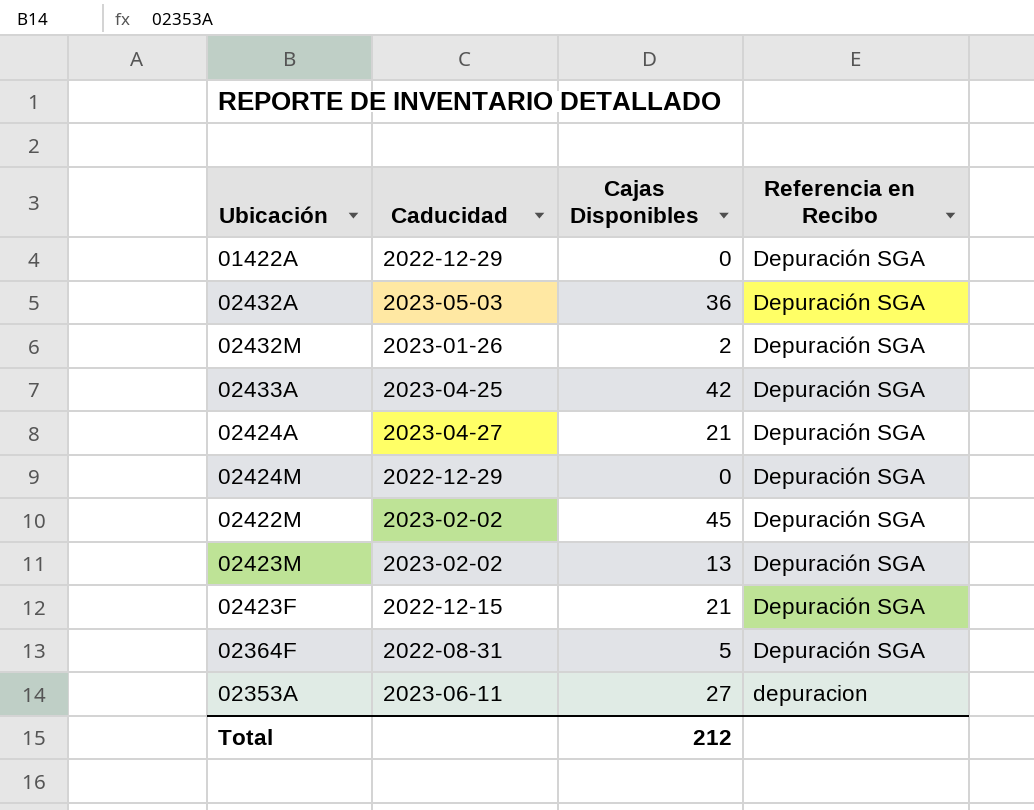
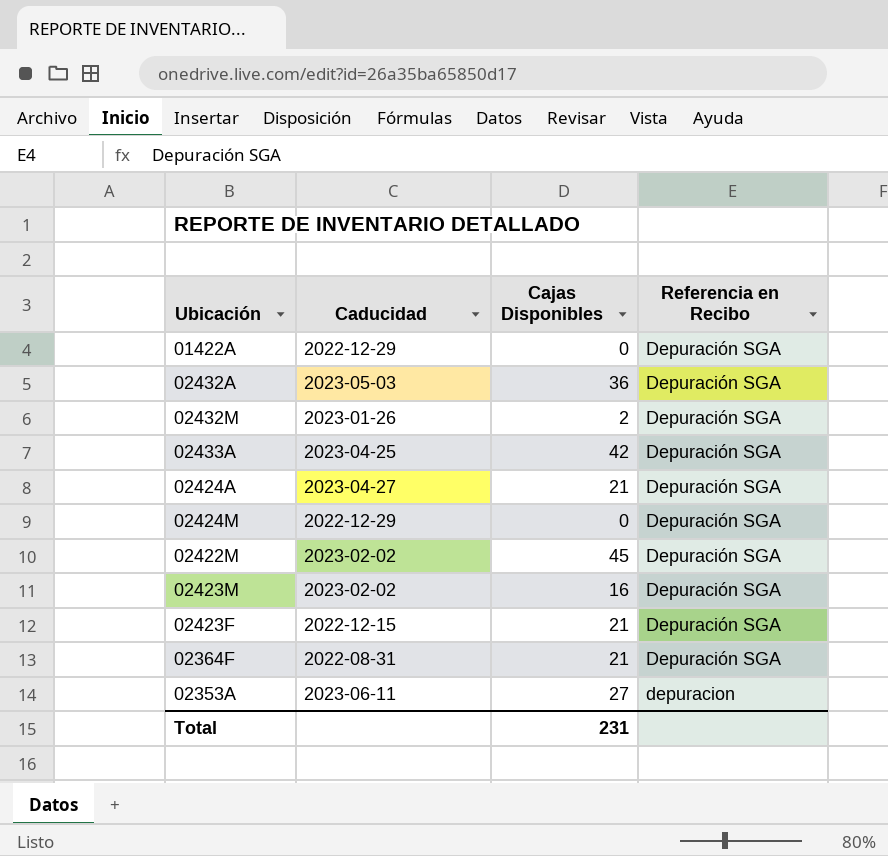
02423M | Cajas Disponibles: 13 -> 16
02364F | Cajas Disponibles: 5 -> 21
Total | Cajas Disponibles: 212 -> 231

